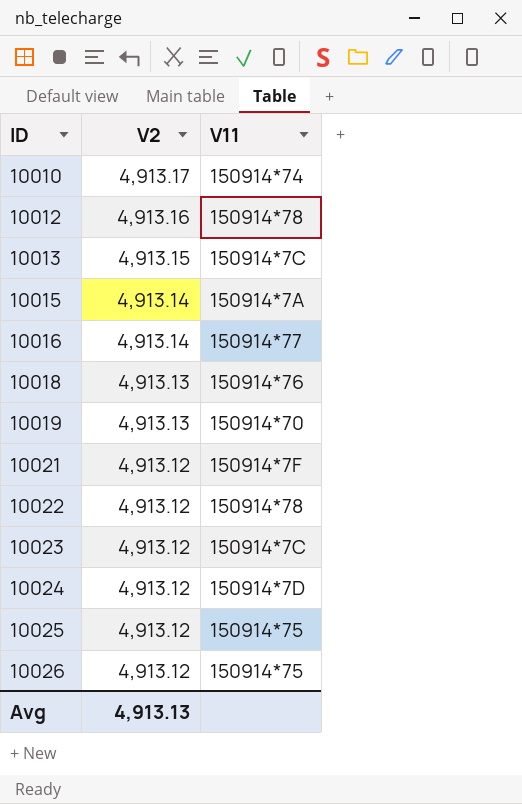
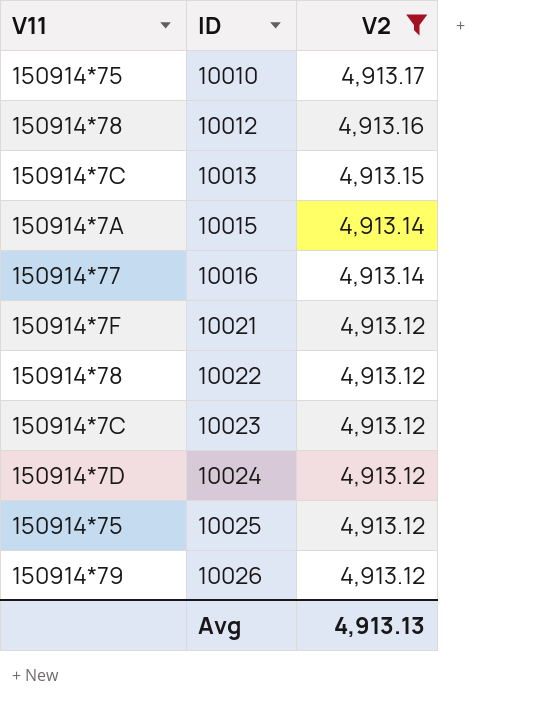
filter: none -> V2 != 4,913.13
column V11 | position: 3 -> 1
10010 | V11: 150914*74 -> 150914*75
10026 | V11: 150914*75 -> 150914*79

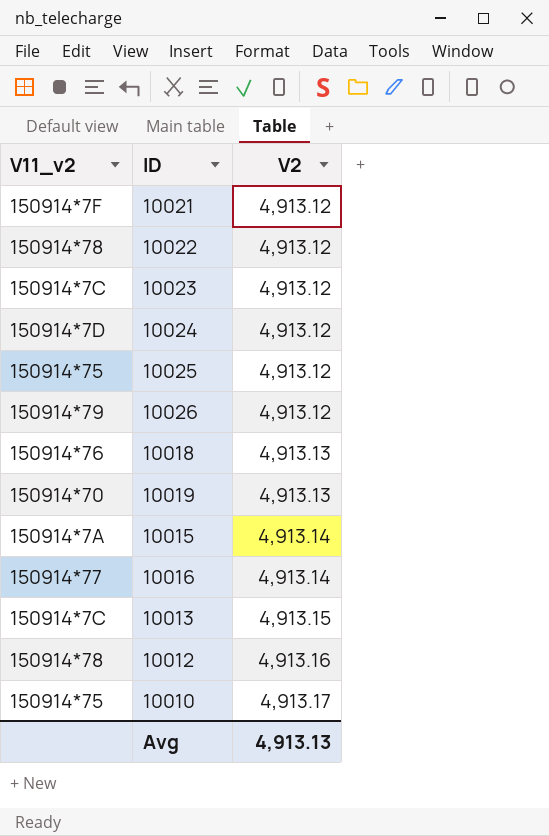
filter: V2 != 4,913.13 -> none
row order: ID ascending -> V2 ascending
column name: V11 -> V11_v2

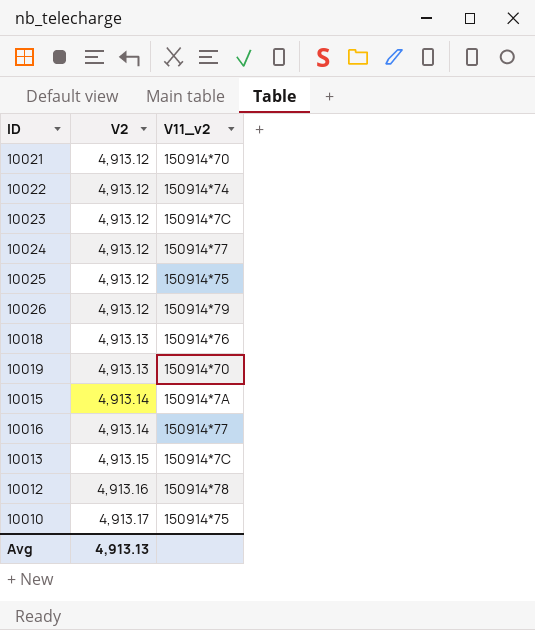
column V11_v2 | position: 1 -> 3
10021 | V11_v2: 150914*7F -> 150914*70
10022 | V11_v2: 150914*78 -> 150914*74
10024 | V11_v2: 150914*7D -> 150914*77

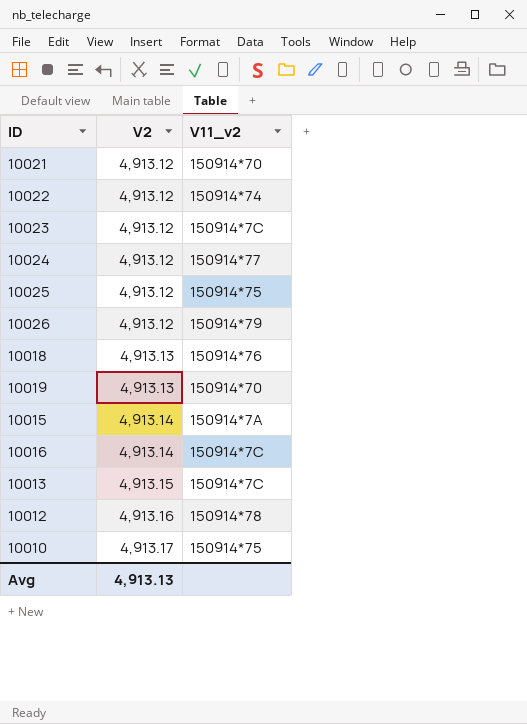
10016 | V11_v2: 150914*77 -> 150914*7C

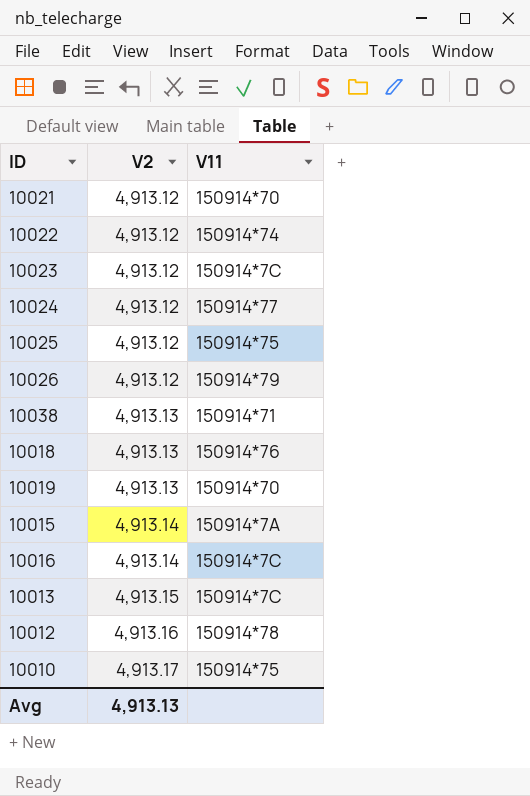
column name: V11_v2 -> V11
row 10038: none -> 4,913.13 | 150914*71

